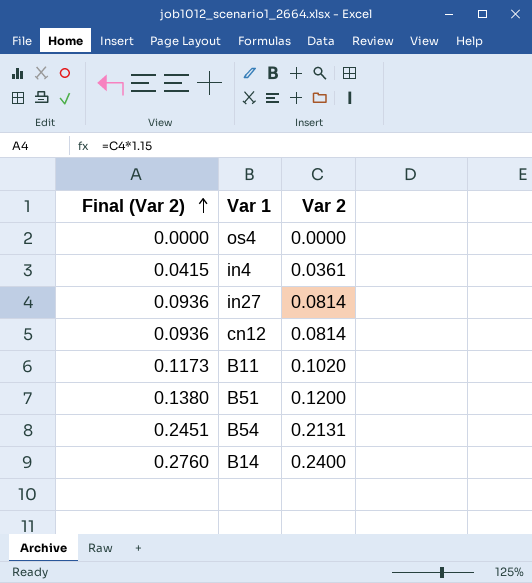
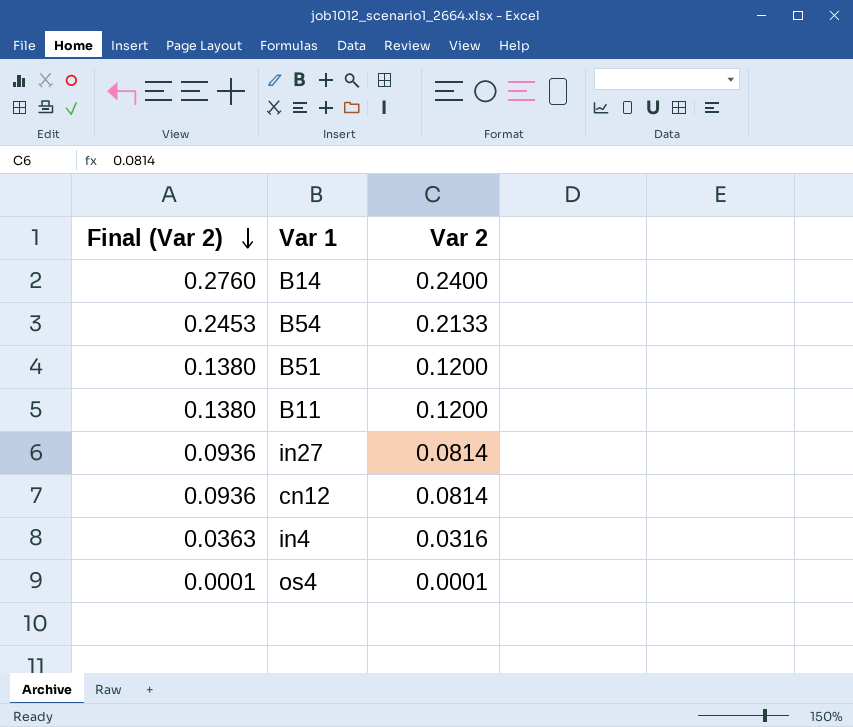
row order: Final (Var 2) ascending -> Final (Var 2) descending
B54 | Final (Var 2): 0.2451 -> 0.2453
B54 | Var 2: 0.2131 -> 0.2133
B11 | Final (Var 2): 0.1173 -> 0.1380
B11 | Var 2: 0.1020 -> 0.1200
in4 | Final (Var 2): 0.0415 -> 0.0363
in4 | Var 2: 0.0361 -> 0.0316
os4 | Final (Var 2): 0.0000 -> 0.0001
os4 | Var 2: 0.0000 -> 0.0001

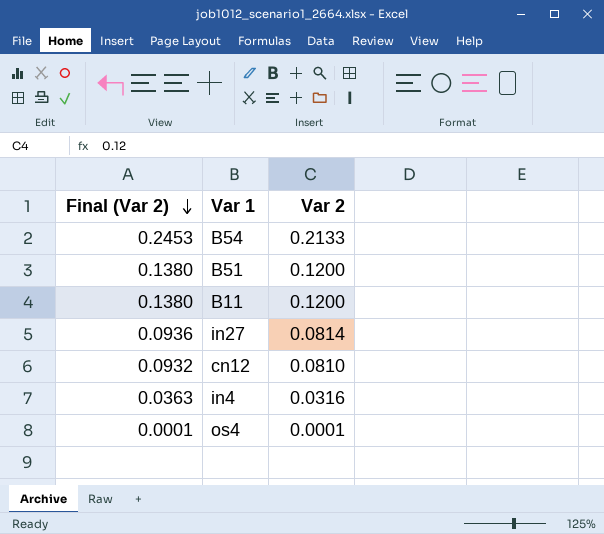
row B14: 0.2760 | 0.2400 -> none
cn12 | Final (Var 2): 0.0936 -> 0.0932
cn12 | Var 2: 0.0814 -> 0.0810

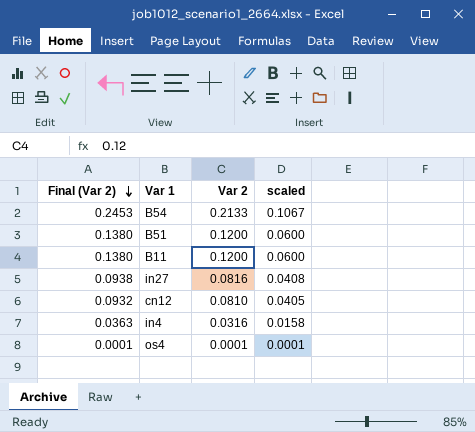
column scaled | formula: none -> [Var 2] * 0.5
in27 | Final (Var 2): 0.0936 -> 0.0938
in27 | Var 2: 0.0814 -> 0.0816

